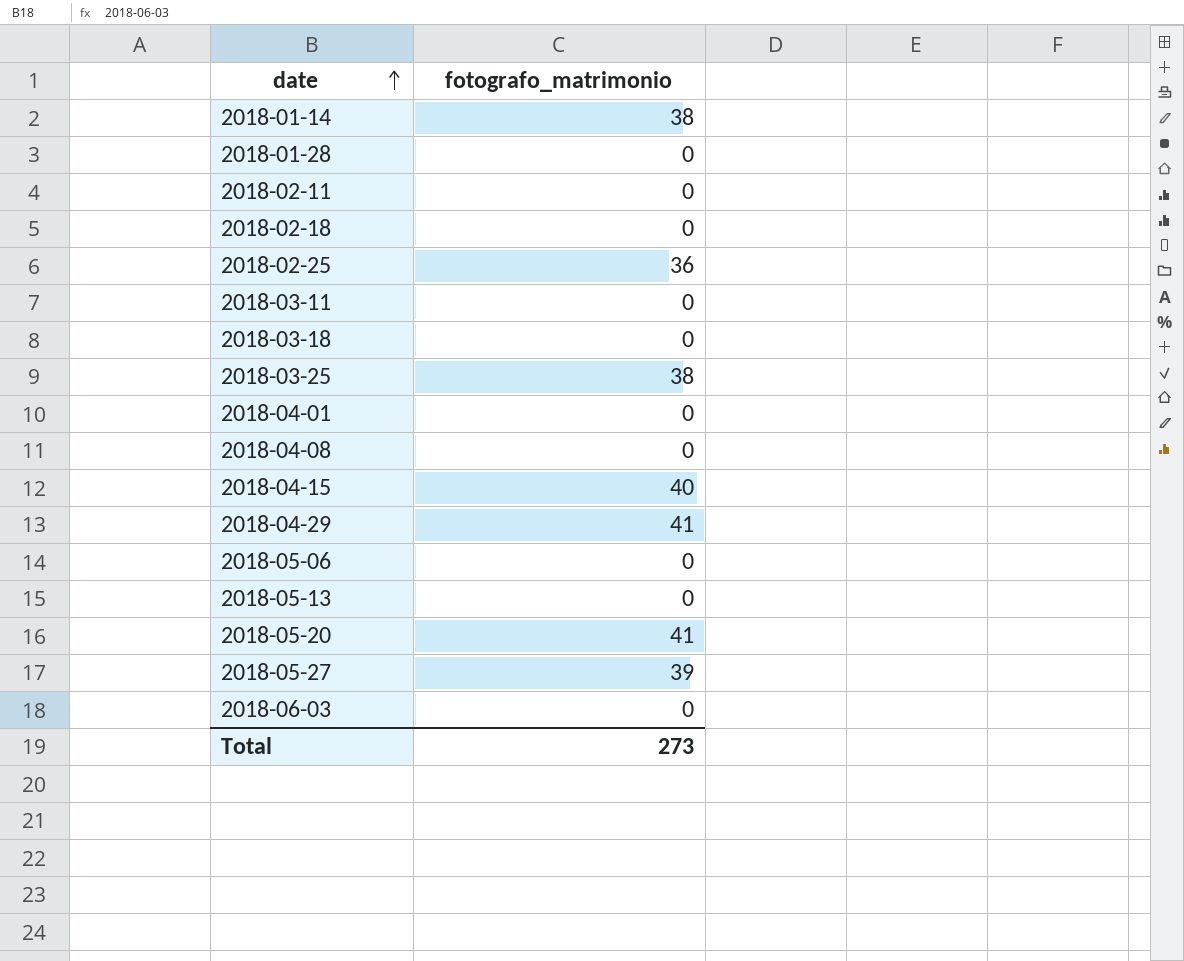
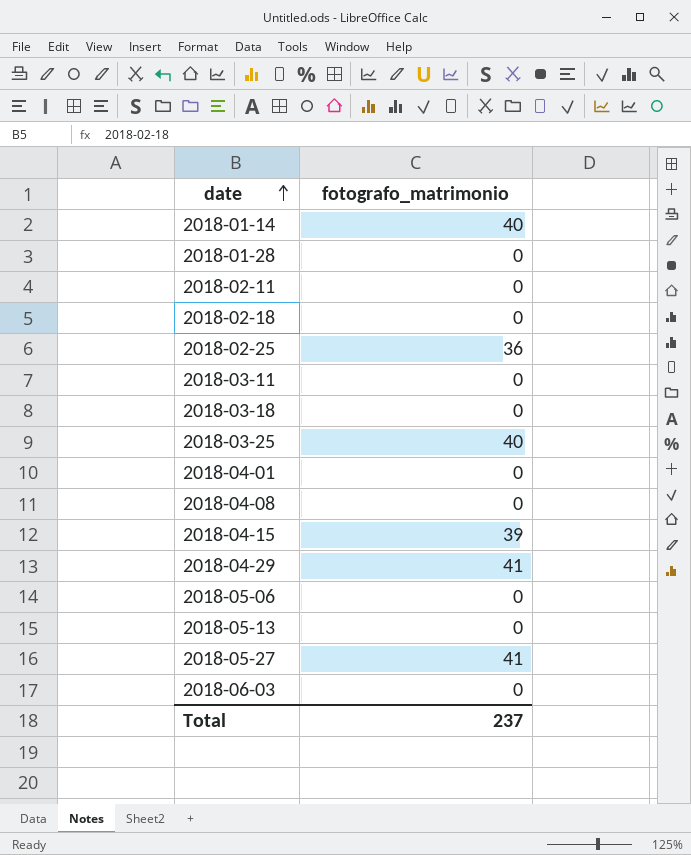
row 2018-05-20: 41 -> none
2018-01-14 | fotografo_matrimonio: 38 -> 40
2018-03-25 | fotografo_matrimonio: 38 -> 40
2018-04-15 | fotografo_matrimonio: 40 -> 39
2018-05-27 | fotografo_matrimonio: 39 -> 41
Total | fotografo_matrimonio: 273 -> 237

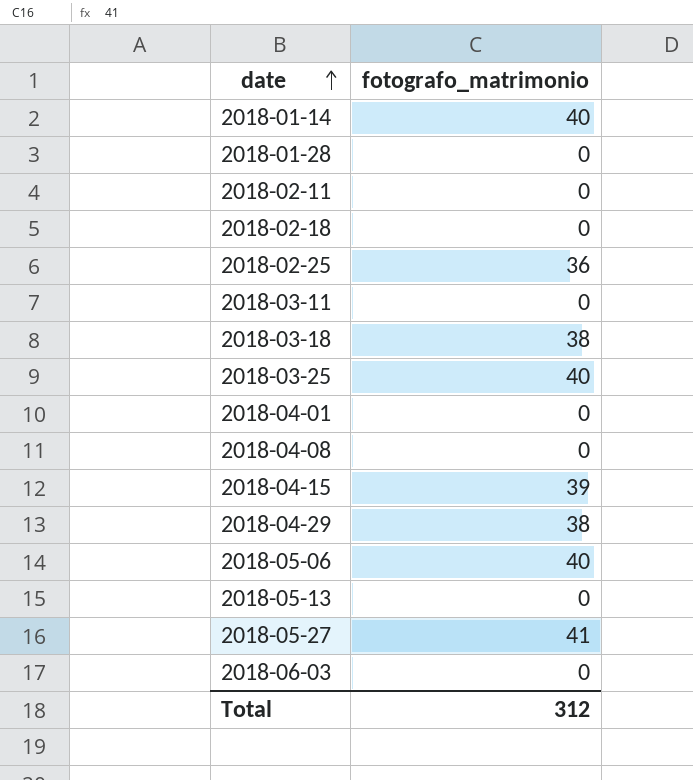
2018-03-18 | fotografo_matrimonio: 0 -> 38
2018-04-29 | fotografo_matrimonio: 41 -> 38
2018-05-06 | fotografo_matrimonio: 0 -> 40
Total | fotografo_matrimonio: 237 -> 312

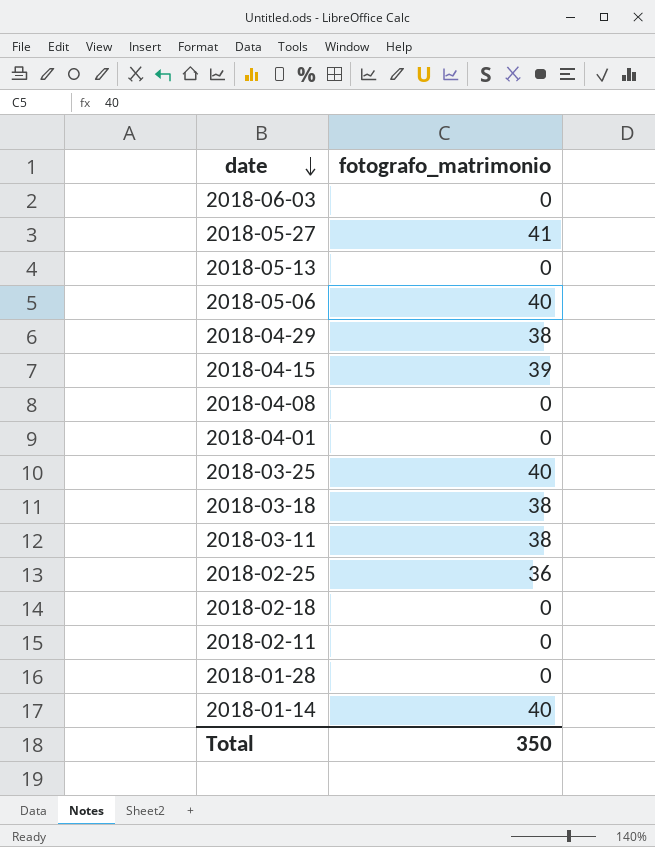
row order: date ascending -> date descending
2018-03-11 | fotografo_matrimonio: 0 -> 38
Total | fotografo_matrimonio: 312 -> 350

